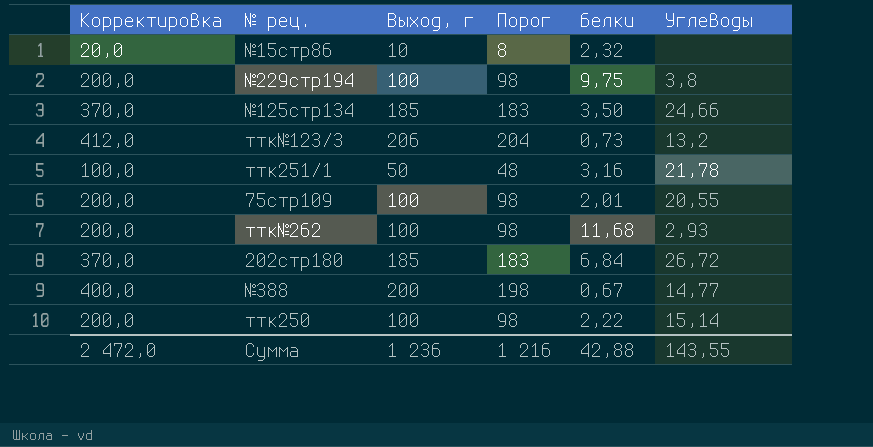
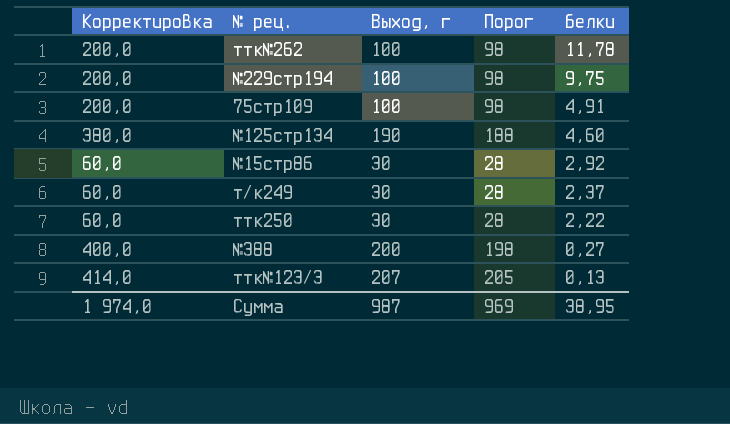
row order: none -> белки descending
column Углеводы | position: 6 -> none
row ттк251/1: 100,0 | 50 | 48 | 3,16 | 21,78 -> none
row 202стр180: 370,0 | 185 | 183 | 6,84 | 26,72 -> none
ттк№262 | белки: 11,68 -> 11,78
75стр109 | белки: 2,01 -> 4,91
№125стр134 | Корректировка: 370,0 -> 380,0
№125стр134 | Выход, г: 185 -> 190
№125стр134 | Порог: 183 -> 188
№125стр134 | белки: 3,50 -> 4,60
№15стр86 | Корректировка: 20,0 -> 60,0
№15стр86 | Выход, г: 10 -> 30
№15стр86 | Порог: 8 -> 28
№15стр86 | белки: 2,32 -> 2,92
row т/к249: none -> 60,0 | 30 | 28 | 2,37
ттк250 | Корректировка: 200,0 -> 60,0
ттк250 | Выход, г: 100 -> 30
ттк250 | Порог: 98 -> 28
№388 | белки: 0,67 -> 0,27
ттк№123/3 | Корректировка: 412,0 -> 414,0
ттк№123/3 | Выход, г: 206 -> 207
ттк№123/3 | Порог: 204 -> 205
ттк№123/3 | белки: 0,73 -> 0,13
Сумма | Корректировка: 2 472,0 -> 1 974,0
Сумма | Выход, г: 1 236 -> 987
Сумма | Порог: 1 216 -> 969
Сумма | белки: 42,88 -> 38,95

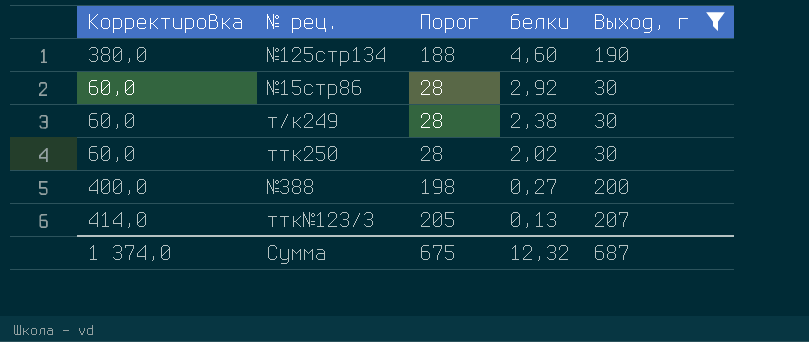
filter: none -> Выход, г != 100
column Выход, г | position: 3 -> 5
т/к249 | белки: 2,37 -> 2,38
ттк250 | белки: 2,22 -> 2,02
Сумма | Корректировка: 1 974,0 -> 1 374,0
Сумма | Порог: 969 -> 675
Сумма | белки: 38,95 -> 12,32
Сумма | Выход, г: 987 -> 687

